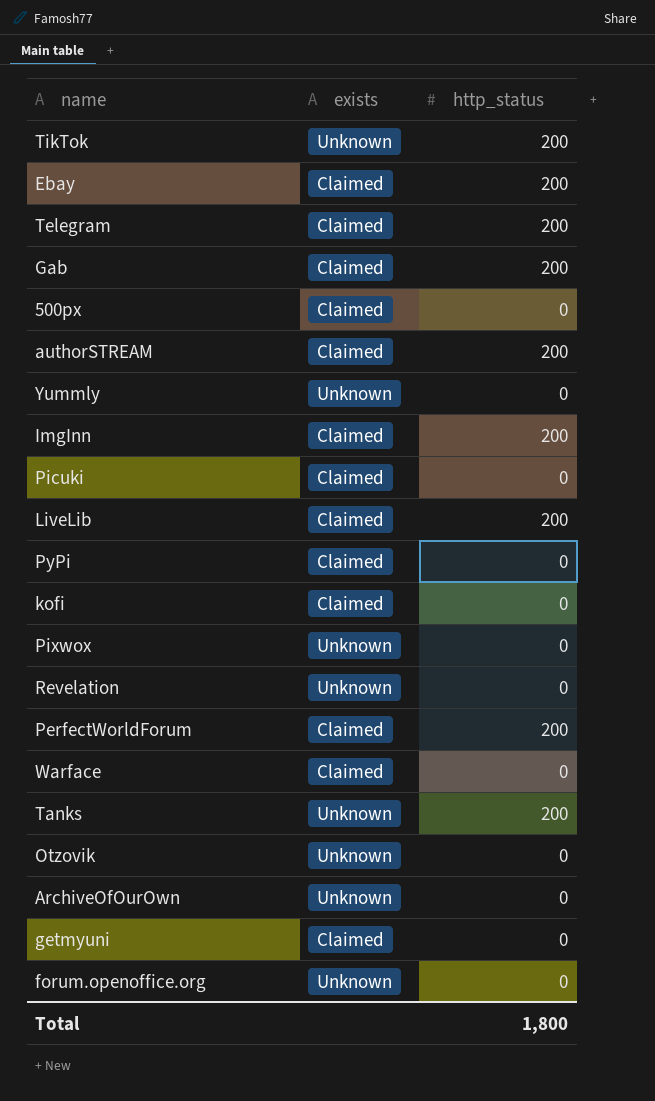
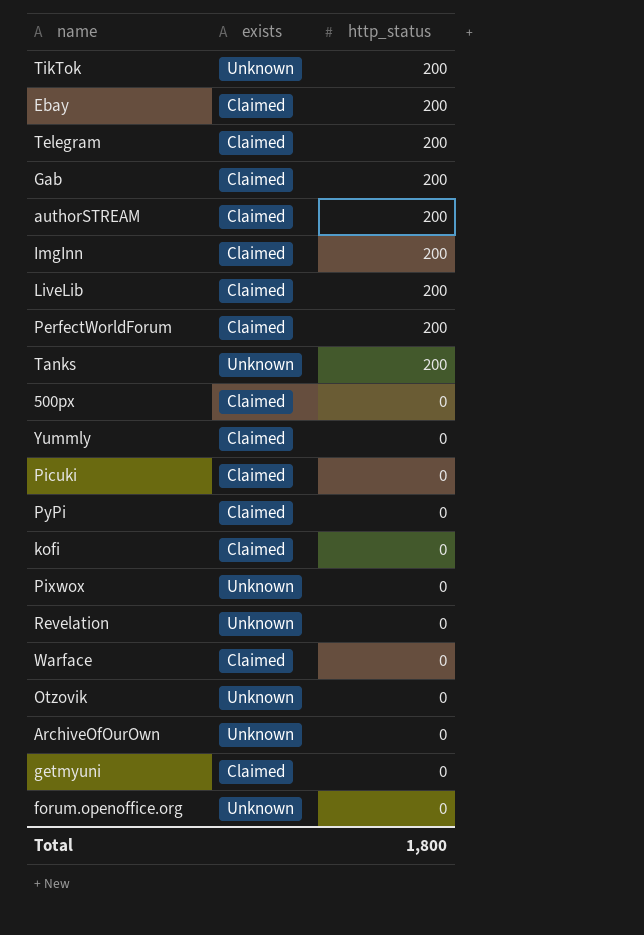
row order: none -> http_status descending
Yummly | exists: Unknown -> Claimed

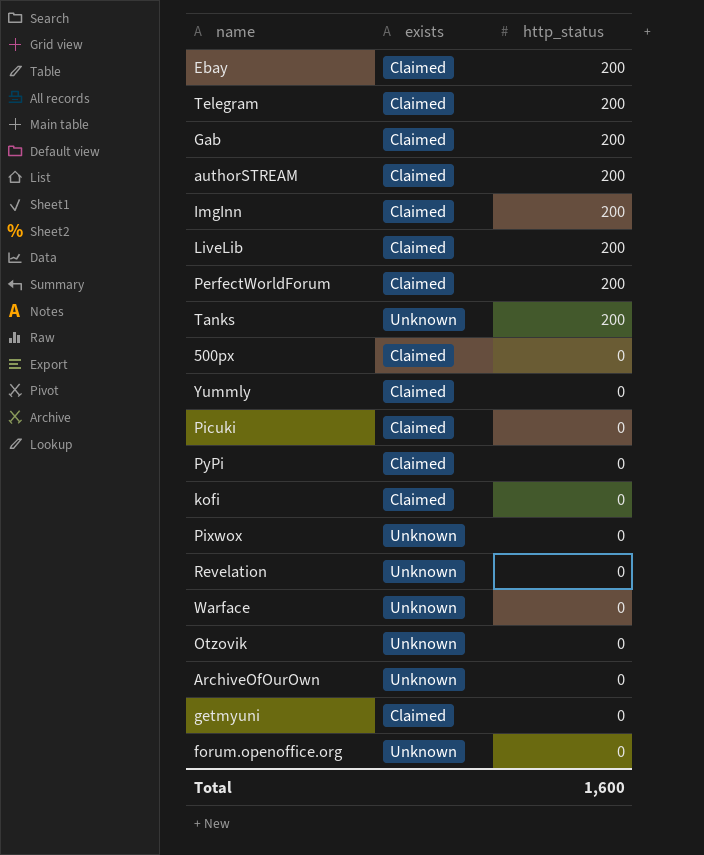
row TikTok: Unknown | 200 -> none
Warface | exists: Claimed -> Unknown
Total | http_status: 1,800 -> 1,600

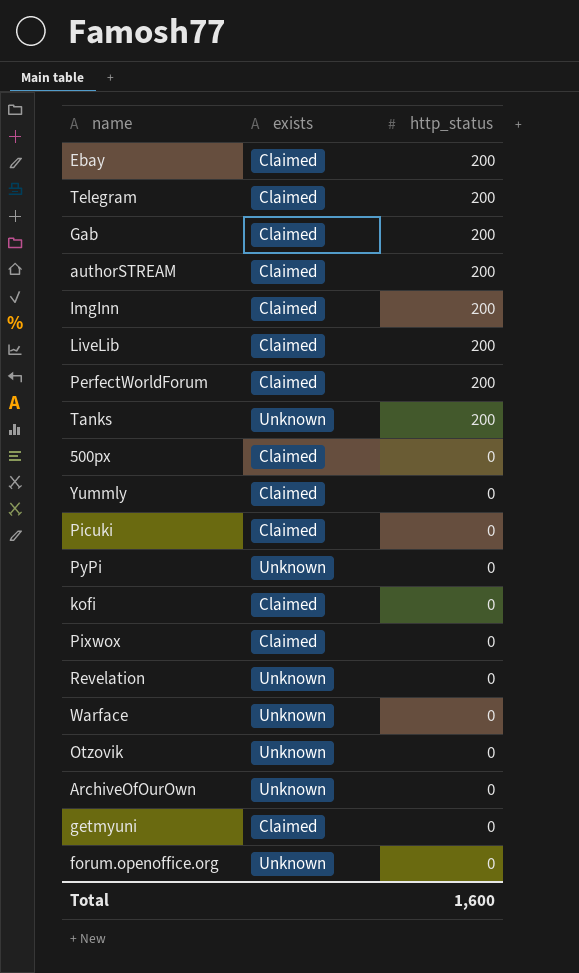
PyPi | exists: Claimed -> Unknown
Pixwox | exists: Unknown -> Claimed

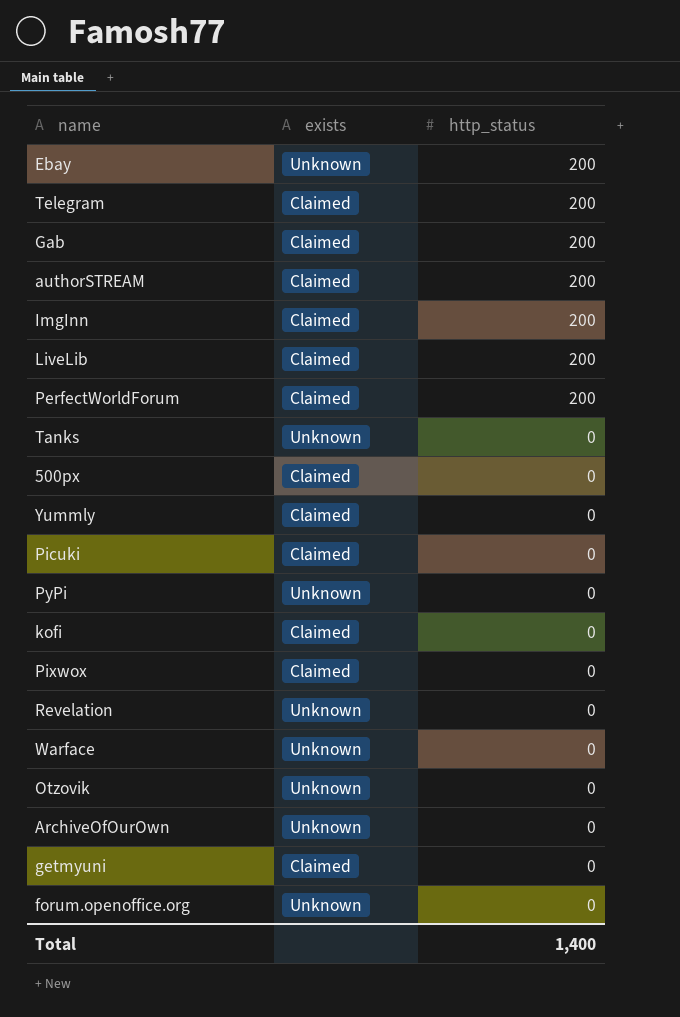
Ebay | exists: Claimed -> Unknown
Tanks | http_status: 200 -> 0
Total | http_status: 1,600 -> 1,400

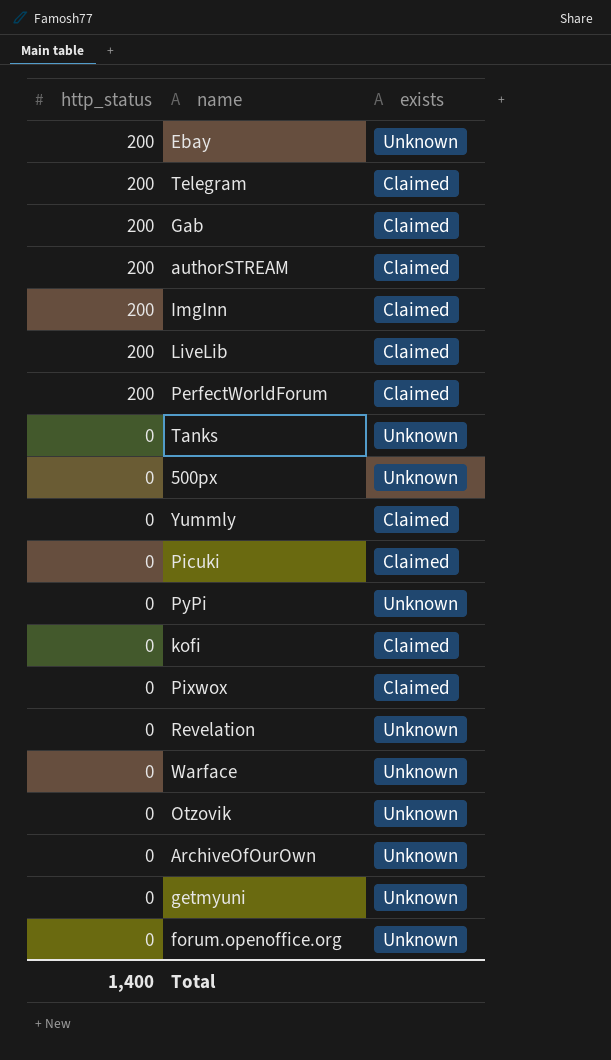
column http_status | position: 3 -> 1
500px | exists: Claimed -> Unknown
getmyuni | exists: Claimed -> Unknown

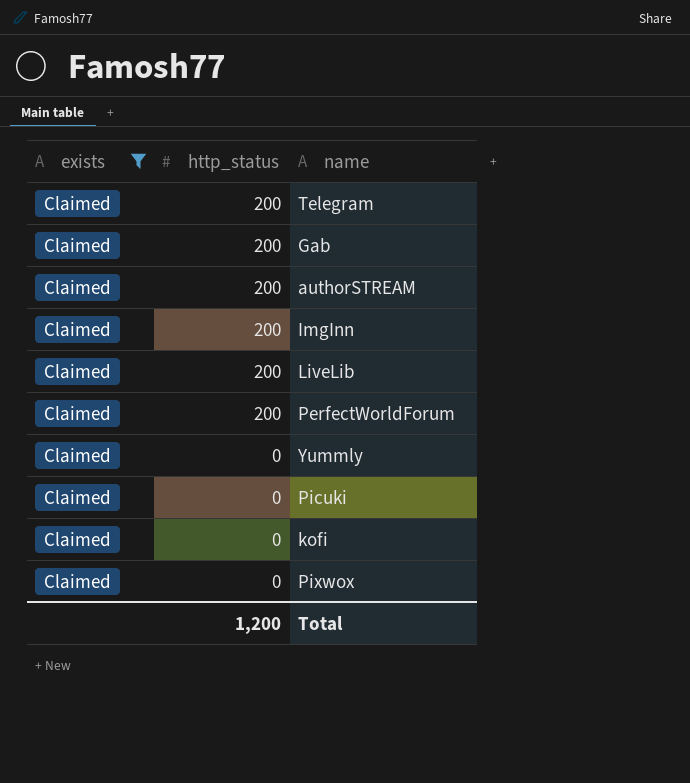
filter: none -> exists = Claimed
column exists | position: 3 -> 1
Total | http_status: 1,400 -> 1,200

